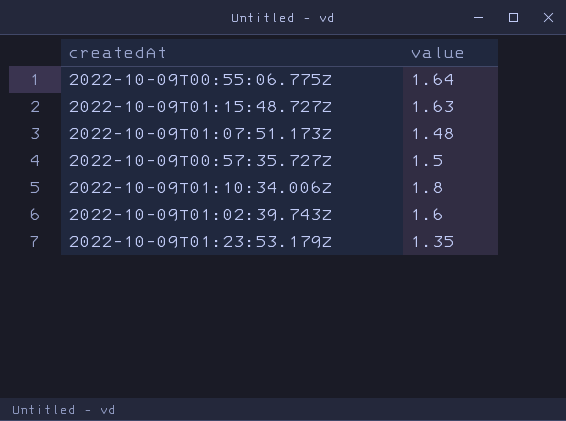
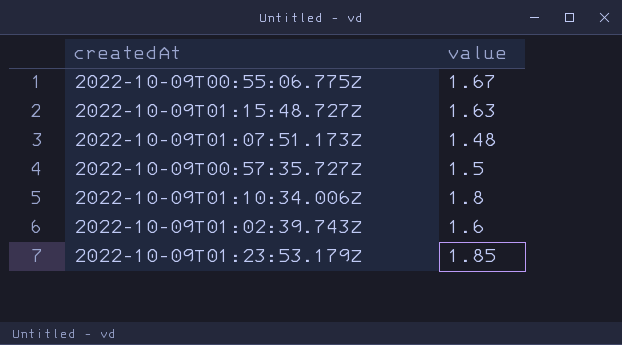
2022-10-09T00:55:06.775Z | value: 1.64 -> 1.67
2022-10-09T01:23:53.179Z | value: 1.35 -> 1.85

